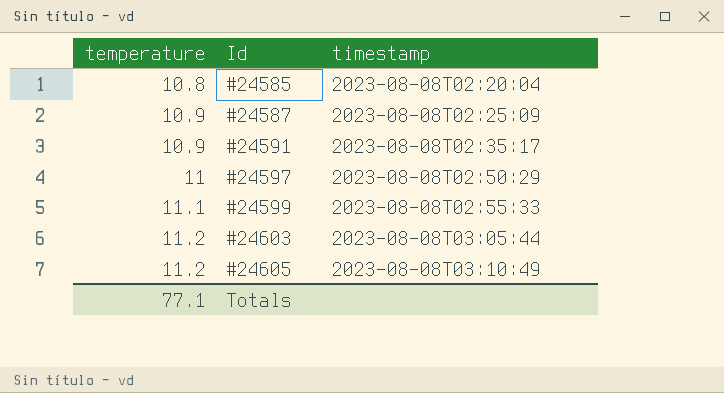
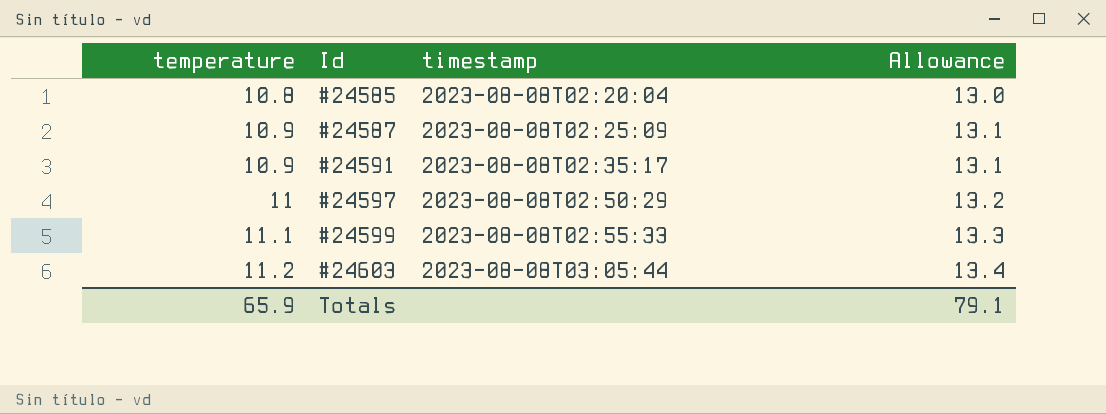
column Allowance | formula: none -> [temperature] * 1.2
row #24605: 11.2 | 2023-08-08T03:10:49 -> none
Totals | temperature: 77.1 -> 65.9

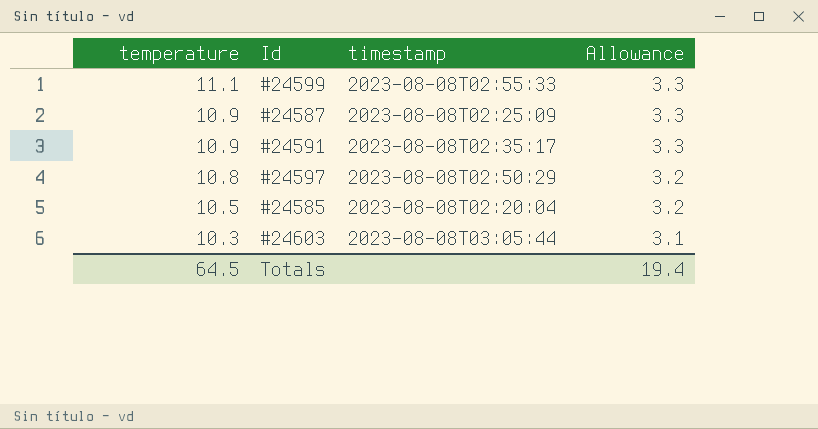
row order: temperature ascending -> temperature descending
column Allowance | formula: [temperature] * 1.2 -> [temperature] * 0.3
#24597 | temperature: 11 -> 10.8
#24585 | temperature: 10.8 -> 10.5
#24603 | temperature: 11.2 -> 10.3
Totals | temperature: 65.9 -> 64.5
Totals | Allowance: 79.1 -> 19.4

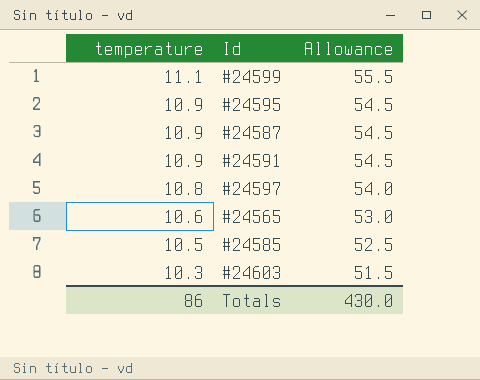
column timestamp | position: 3 -> none
column Allowance | formula: [temperature] * 0.3 -> [temperature] * 5
row #24595: none -> 10.9 | 54.5
row #24565: none -> 10.6 | 53.0
Totals | temperature: 64.5 -> 86
Totals | Allowance: 19.4 -> 430.0

